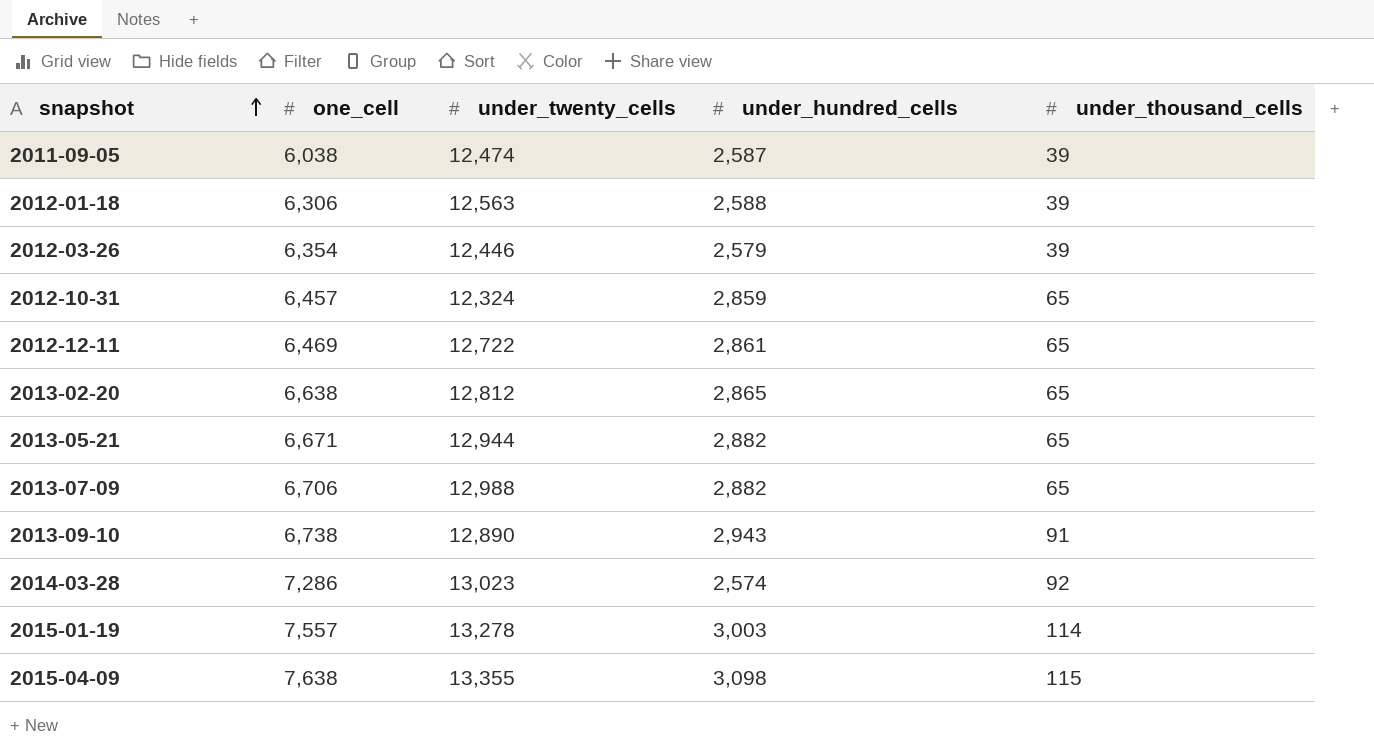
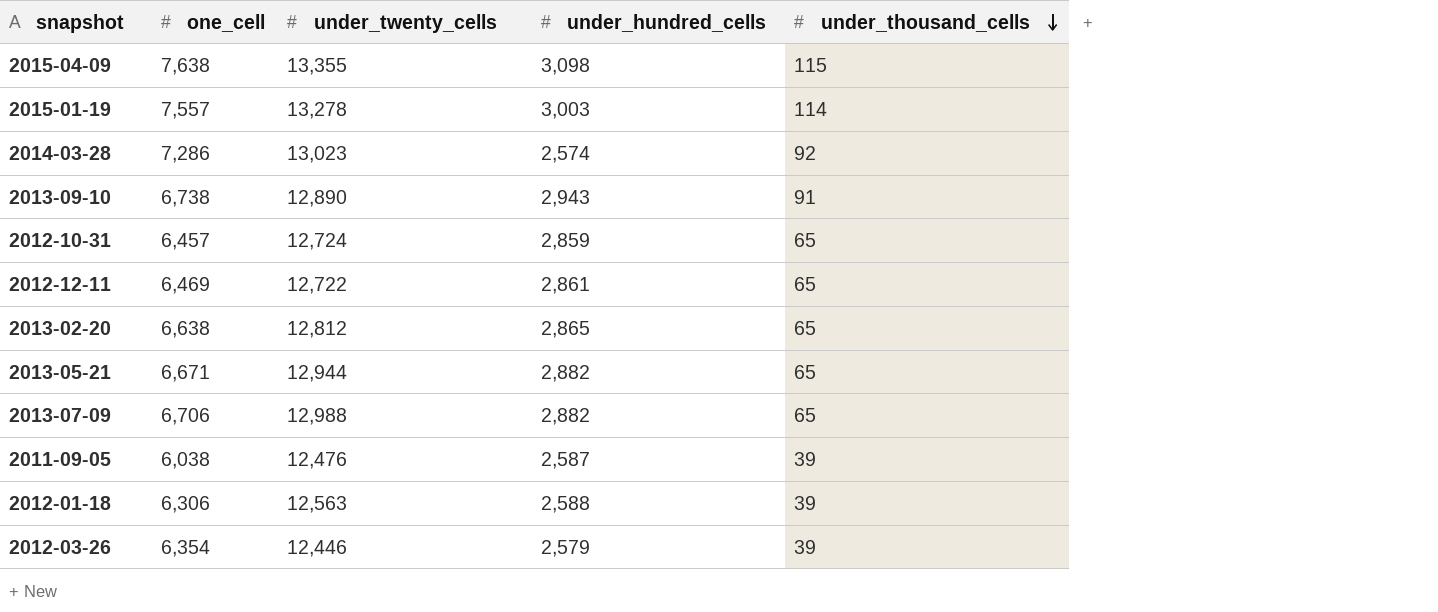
row order: snapshot ascending -> under_thousand_cells descending
2012-10-31 | under_twenty_cells: 12,324 -> 12,724
2011-09-05 | under_twenty_cells: 12,474 -> 12,476

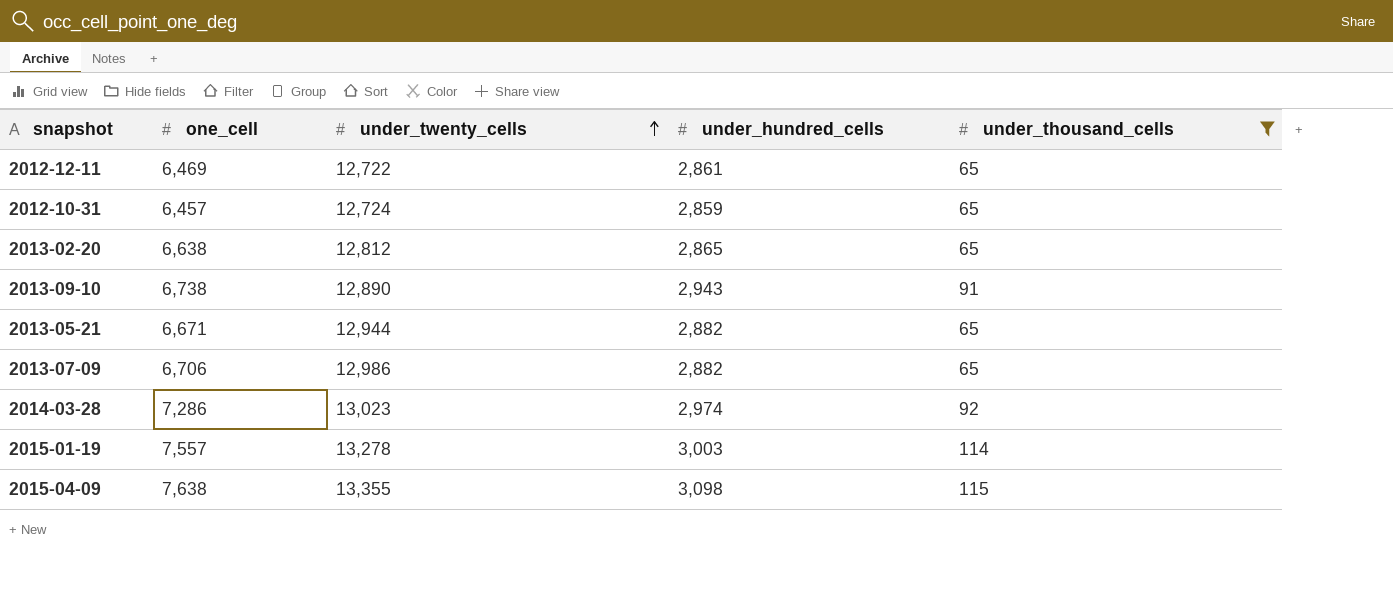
filter: none -> under_thousand_cells != 39
row order: under_thousand_cells descending -> under_twenty_cells ascending
2013-07-09 | under_twenty_cells: 12,988 -> 12,986
2014-03-28 | under_hundred_cells: 2,574 -> 2,974

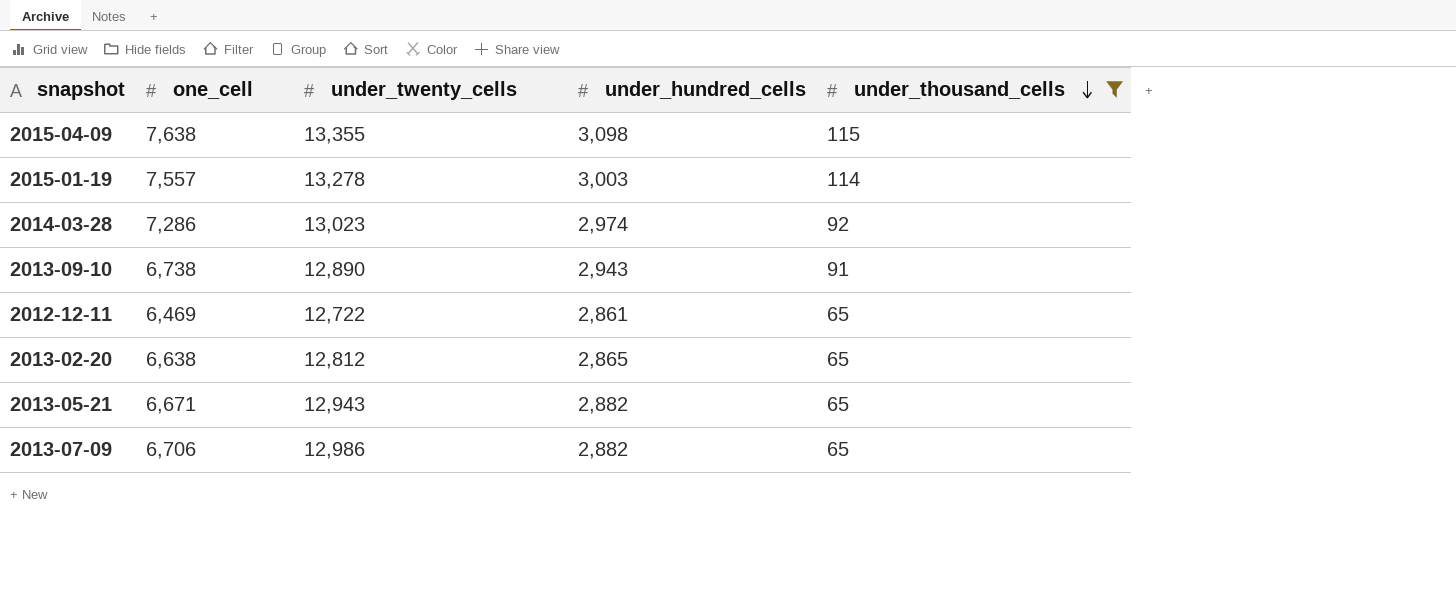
row order: under_twenty_cells ascending -> under_thousand_cells descending
row 2012-10-31: 6,457 | 12,724 | 2,859 | 65 -> none
2013-05-21 | under_twenty_cells: 12,944 -> 12,943

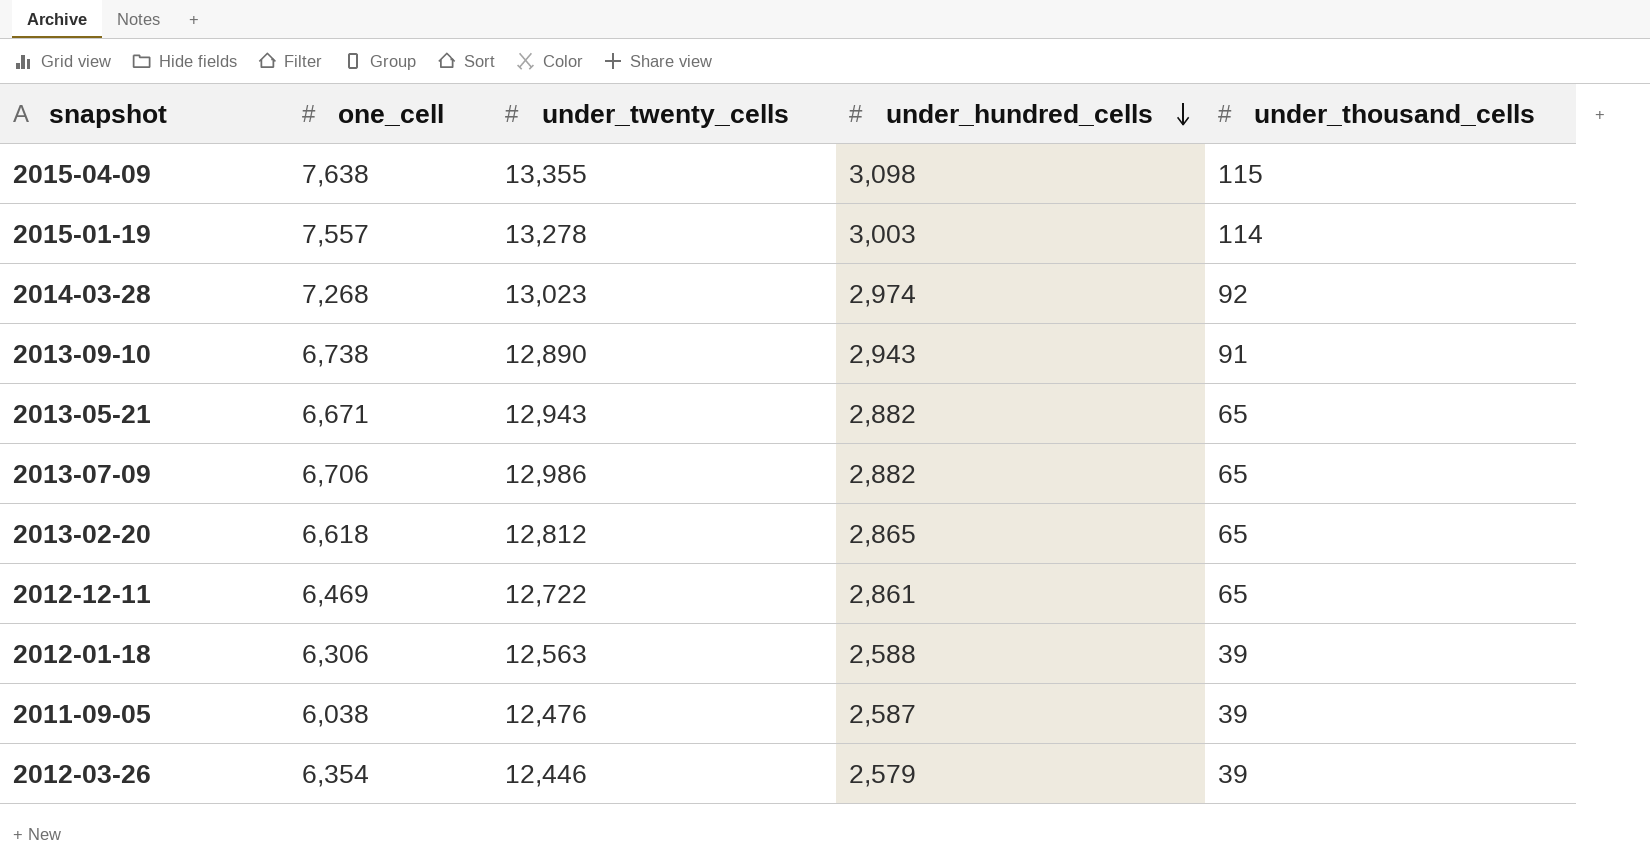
filter: under_thousand_cells != 39 -> none
row order: under_thousand_cells descending -> under_hundred_cells descending
2014-03-28 | one_cell: 7,286 -> 7,268
2013-02-20 | one_cell: 6,638 -> 6,618

